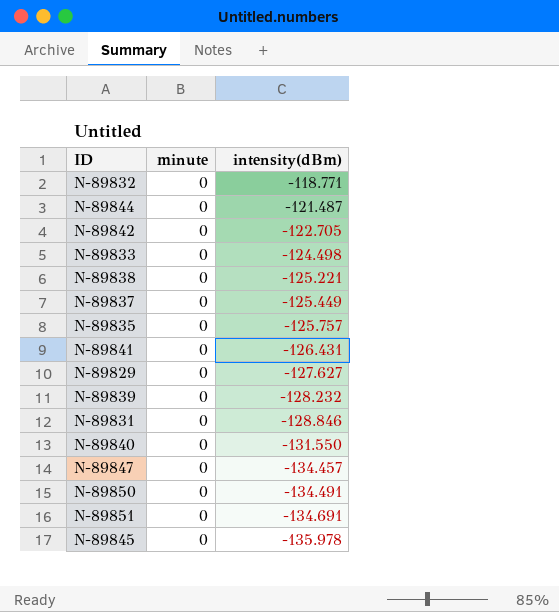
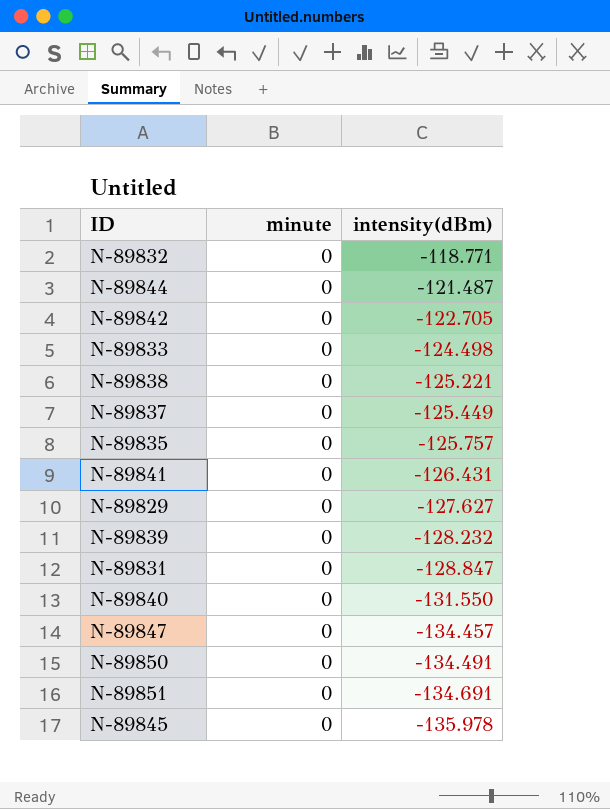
N-89831 | intensity(dBm): -128.846 -> -128.847

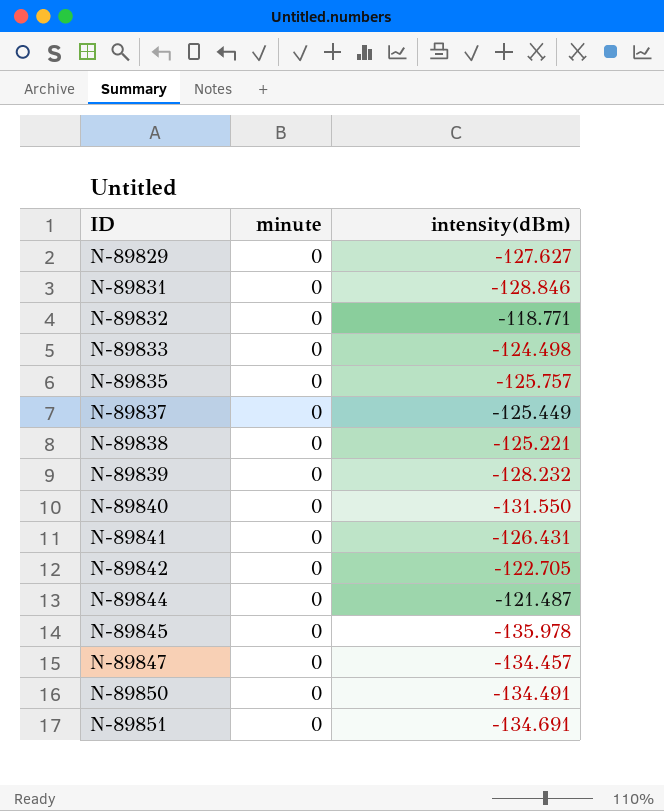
row order: intensity(dBm) descending -> ID ascending
N-89831 | intensity(dBm): -128.847 -> -128.846

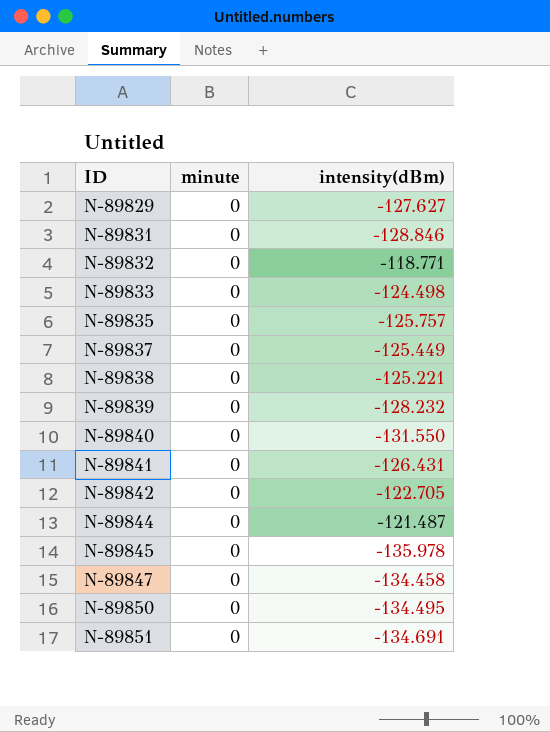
N-89847 | intensity(dBm): -134.457 -> -134.458
N-89850 | intensity(dBm): -134.491 -> -134.495

